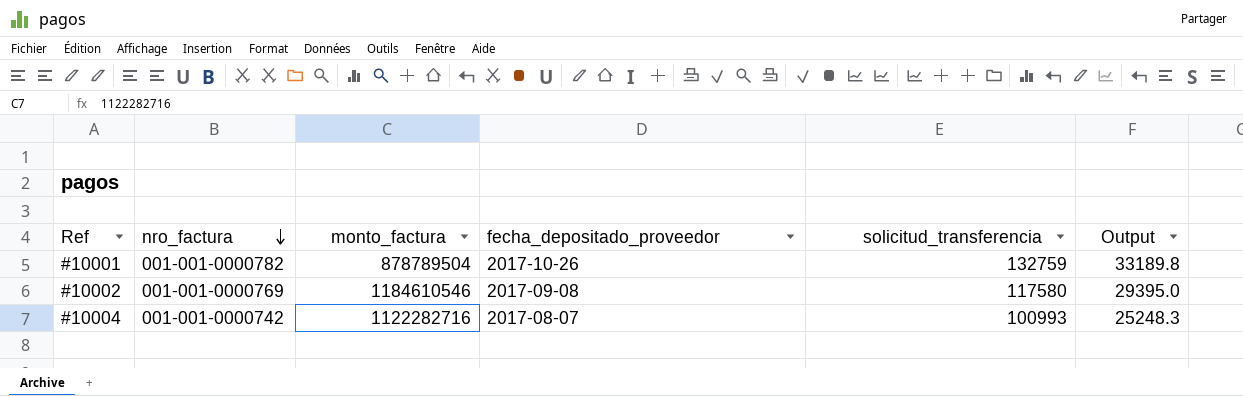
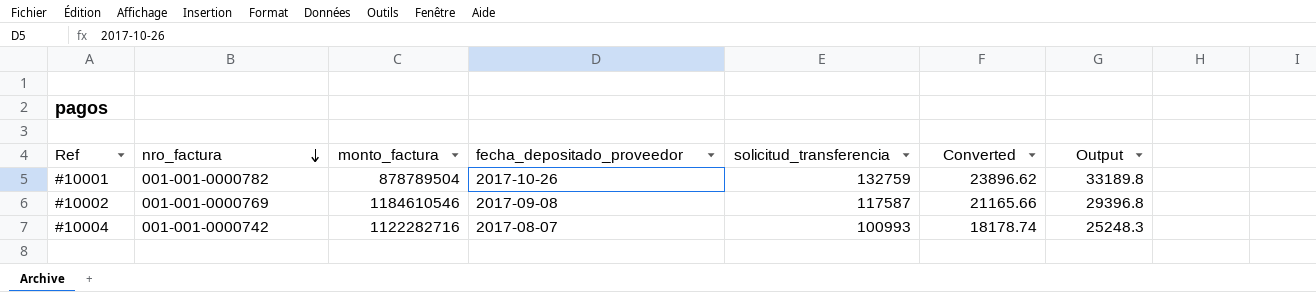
column Converted | formula: none -> [solicitud_transferencia] * 0.18
#10002 | solicitud_transferencia: 117580 -> 117587
#10002 | Output: 29395.0 -> 29396.8

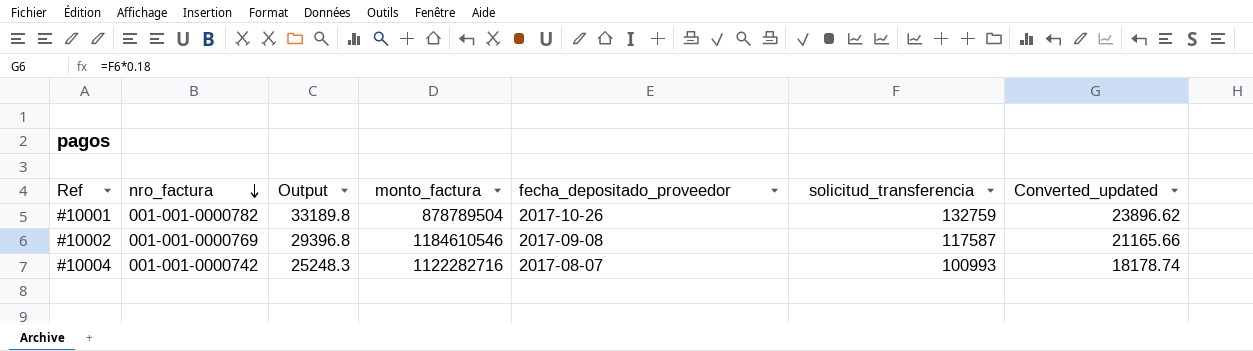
column Output | position: 7 -> 3
column name: Converted -> Converted_updated

